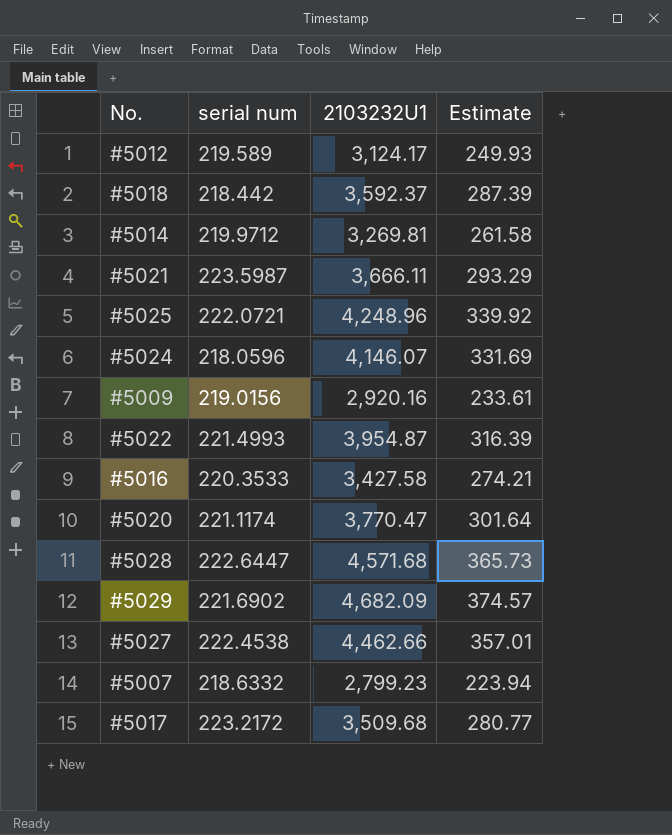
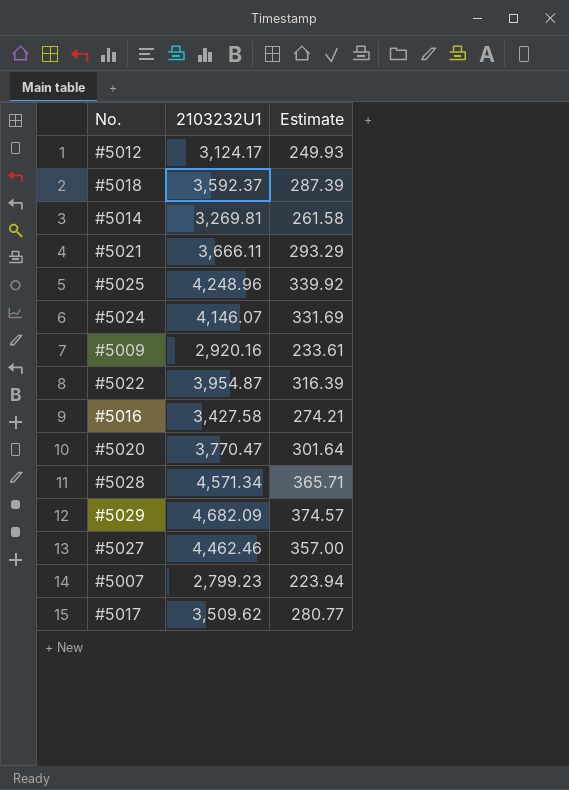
column serial num | position: 2 -> none
#5028 | 2103232U1: 4,571.68 -> 4,571.34
#5028 | Estimate: 365.73 -> 365.71
#5027 | 2103232U1: 4,462.66 -> 4,462.46
#5027 | Estimate: 357.01 -> 357.00
#5017 | 2103232U1: 3,509.68 -> 3,509.62

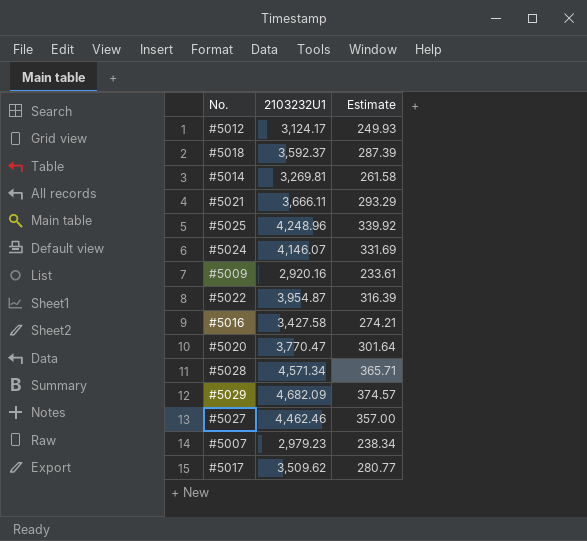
#5007 | 2103232U1: 2,799.23 -> 2,979.23
#5007 | Estimate: 223.94 -> 238.34

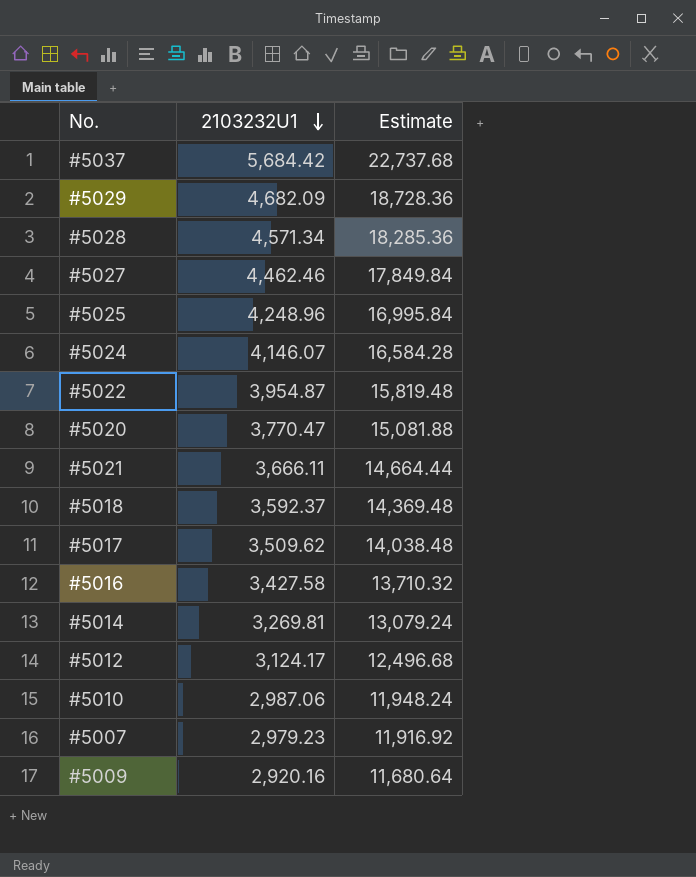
row order: none -> 2103232U1 descending
column Estimate | formula: [2103232U1] * 0.08 -> [2103232U1] * 4
row #5037: none -> 5,684.42 | 22,737.68
row #5010: none -> 2,987.06 | 11,948.24

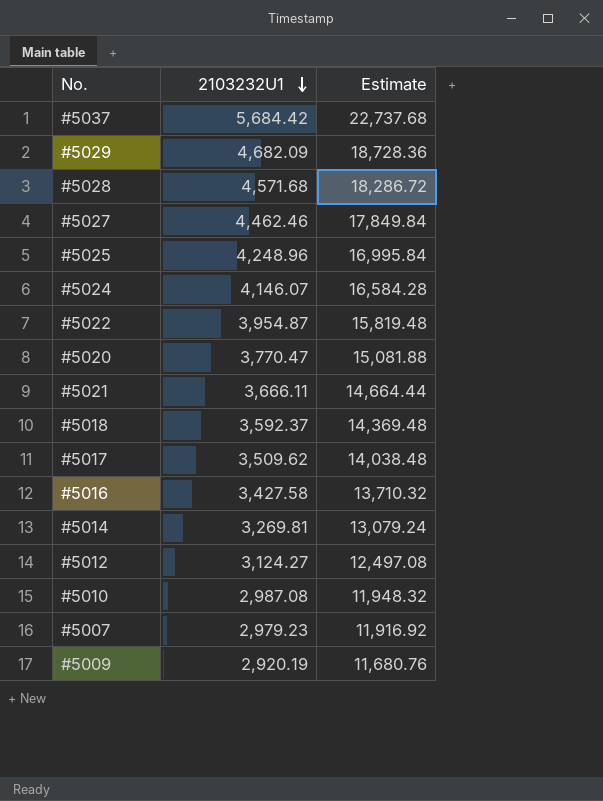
#5028 | 2103232U1: 4,571.34 -> 4,571.68
#5028 | Estimate: 18,285.36 -> 18,286.72
#5012 | 2103232U1: 3,124.17 -> 3,124.27
#5012 | Estimate: 12,496.68 -> 12,497.08
#5010 | 2103232U1: 2,987.06 -> 2,987.08
#5010 | Estimate: 11,948.24 -> 11,948.32
#5009 | 2103232U1: 2,920.16 -> 2,920.19
#5009 | Estimate: 11,680.64 -> 11,680.76

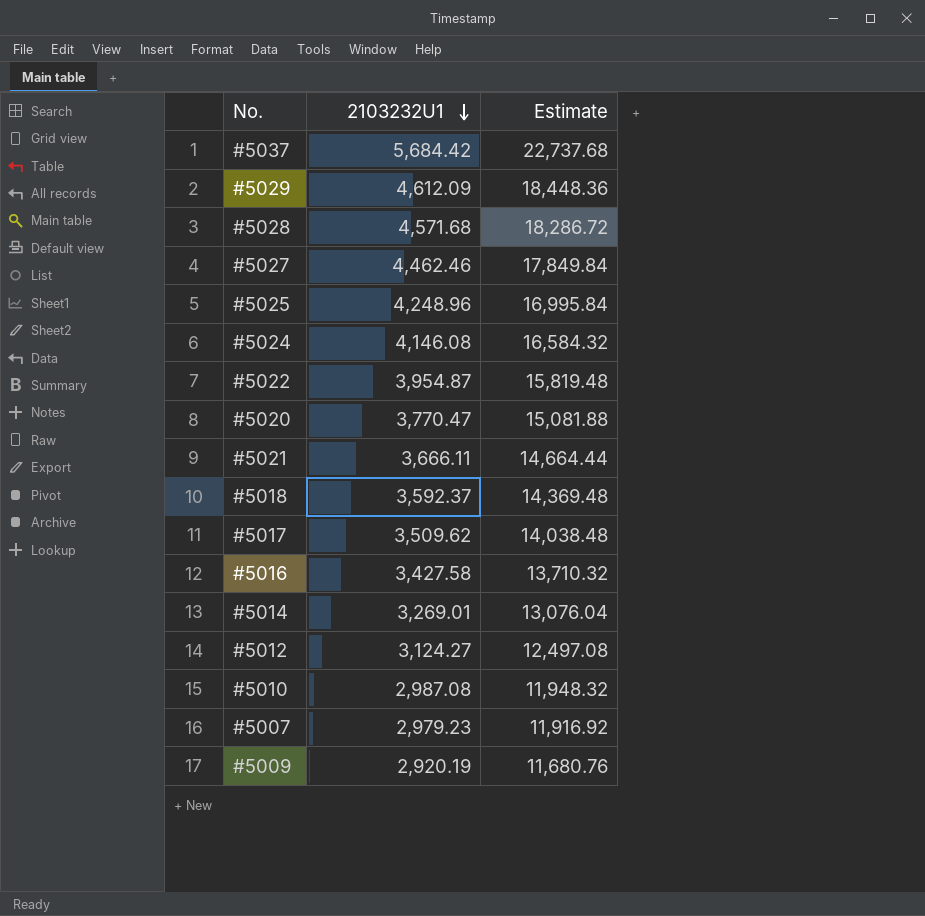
#5029 | 2103232U1: 4,682.09 -> 4,612.09
#5029 | Estimate: 18,728.36 -> 18,448.36
#5024 | 2103232U1: 4,146.07 -> 4,146.08
#5024 | Estimate: 16,584.28 -> 16,584.32
#5014 | 2103232U1: 3,269.81 -> 3,269.01
#5014 | Estimate: 13,079.24 -> 13,076.04

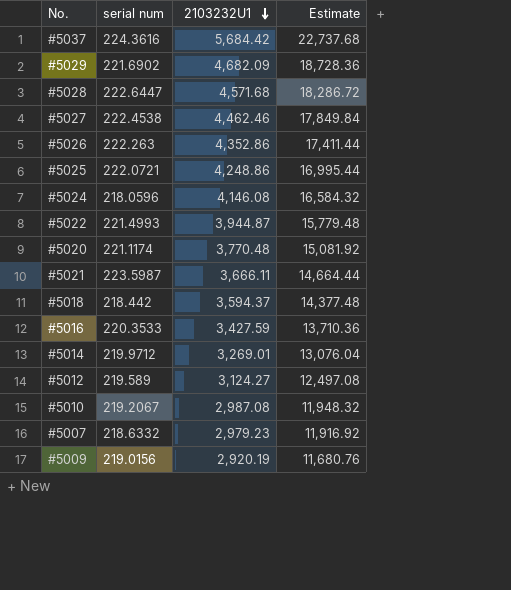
column serial num | position: none -> 2
row #5017: 3,509.62 | 14,038.48 -> none
#5029 | 2103232U1: 4,612.09 -> 4,682.09
#5029 | Estimate: 18,448.36 -> 18,728.36
row #5026: none -> 222.263 | 4,352.86 | 17,411.44
#5025 | 2103232U1: 4,248.96 -> 4,248.86
#5025 | Estimate: 16,995.84 -> 16,995.44
#5022 | 2103232U1: 3,954.87 -> 3,944.87
#5022 | Estimate: 15,819.48 -> 15,779.48
#5020 | 2103232U1: 3,770.47 -> 3,770.48
#5020 | Estimate: 15,081.88 -> 15,081.92
#5018 | 2103232U1: 3,592.37 -> 3,594.37
#5018 | Estimate: 14,369.48 -> 14,377.48
#5016 | 2103232U1: 3,427.58 -> 3,427.59
#5016 | Estimate: 13,710.32 -> 13,710.36

